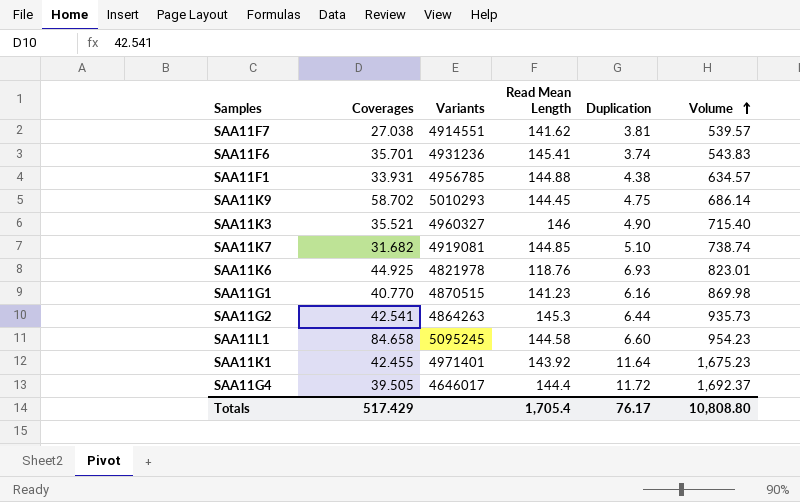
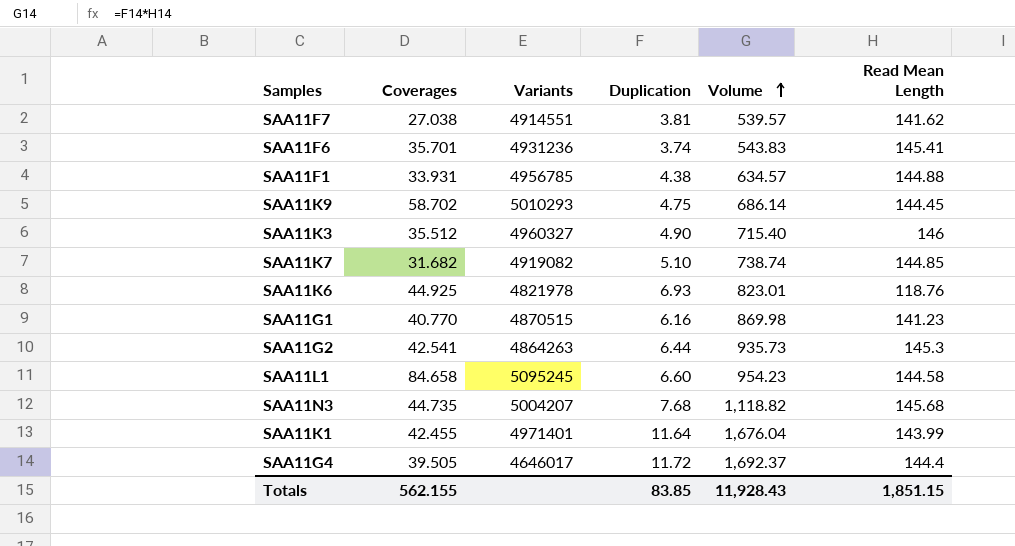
column Read Mean Length | position: 4 -> 6
SAA11K3 | Coverages: 35.521 -> 35.512
SAA11K7 | Variants: 4919081 -> 4919082
row SAA11N3: none -> 44.735 | 5004207 | 7.68 | 1,118.82 | 145.68
SAA11K1 | Volume: 1,675.23 -> 1,676.04
SAA11K1 | Read Mean Length: 143.92 -> 143.99
Totals | Coverages: 517.429 -> 562.155
Totals | Duplication: 76.17 -> 83.85
Totals | Volume: 10,808.80 -> 11,928.43
Totals | Read Mean Length: 1,705.4 -> 1,851.15

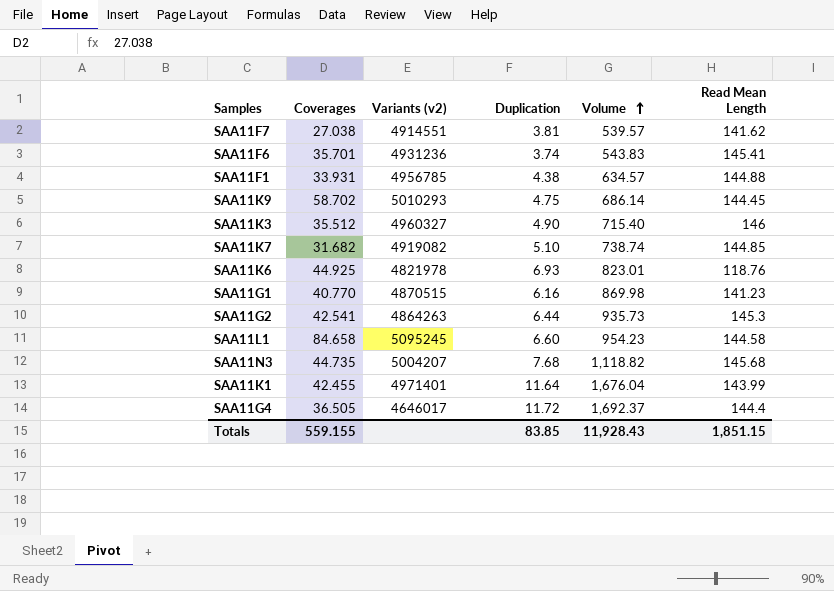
column name: Variants -> Variants (v2)
SAA11G4 | Coverages: 39.505 -> 36.505
Totals | Coverages: 562.155 -> 559.155

